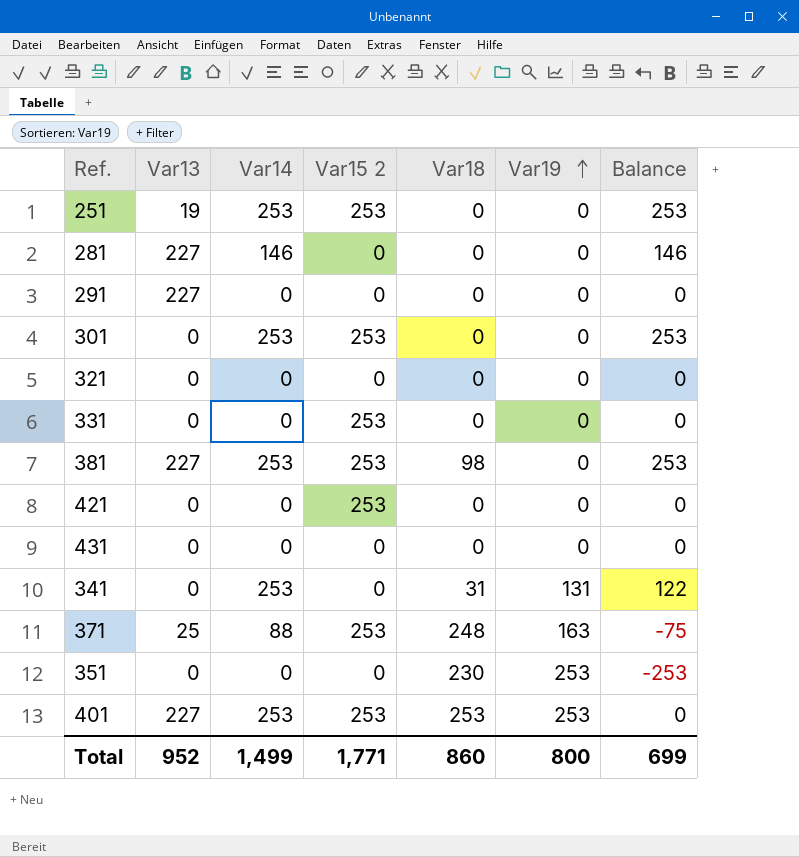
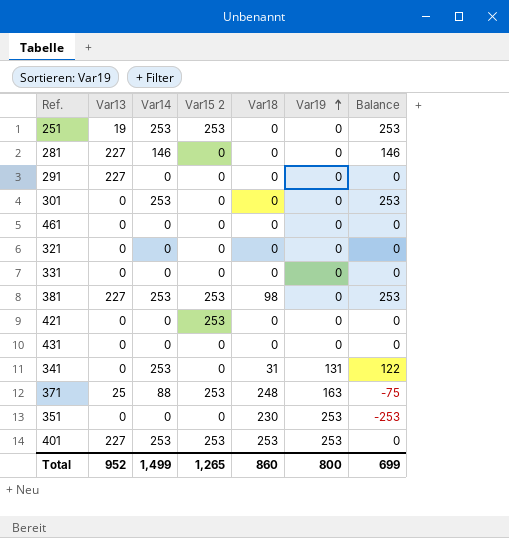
301 | Var15 2: 253 -> 0
row 461: none -> 0 | 0 | 0 | 0 | 0 | 0
331 | Var15 2: 253 -> 0
Total | Var15 2: 1,771 -> 1,265

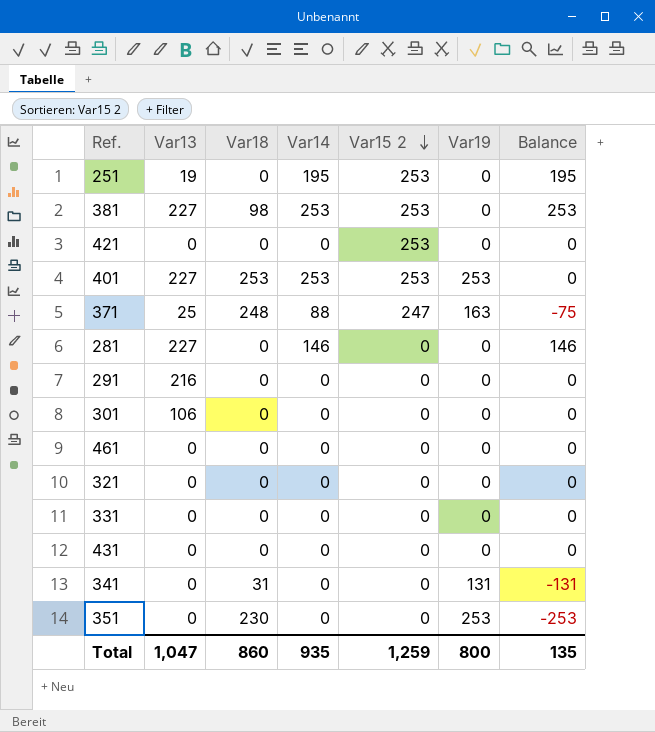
row order: Var19 ascending -> Var15 2 descending
column Var18 | position: 5 -> 3
251 | Var14: 253 -> 195
251 | Balance: 253 -> 195
371 | Var15 2: 253 -> 247
291 | Var13: 227 -> 216
301 | Var13: 0 -> 106
301 | Var14: 253 -> 0
301 | Balance: 253 -> 0
341 | Var14: 253 -> 0
341 | Balance: 122 -> -131
Total | Var13: 952 -> 1,047
Total | Var14: 1,499 -> 935
Total | Var15 2: 1,265 -> 1,259
Total | Balance: 699 -> 135

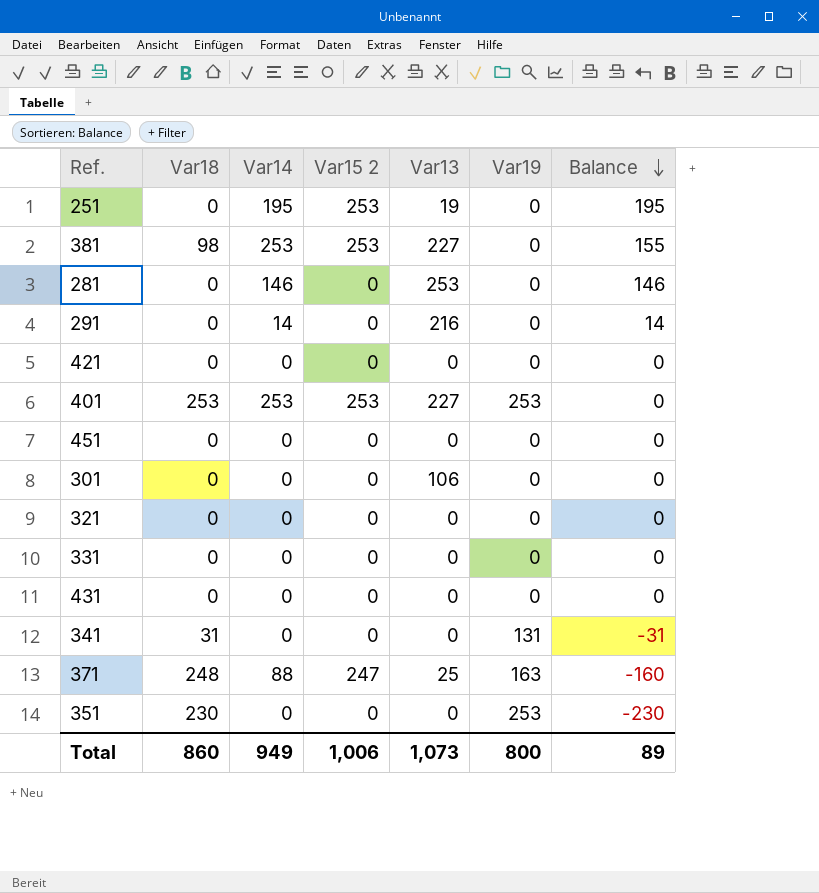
row order: Var15 2 descending -> Balance descending
column Var13 | position: 2 -> 5
column Balance | formula: [Var14] - [Var19] -> [Var14] - [Var18]
row 461: 0 | 0 | 0 | 0 | 0 | 0 -> none
281 | Var13: 227 -> 253
291 | Var14: 0 -> 14
421 | Var15 2: 253 -> 0
row 451: none -> 0 | 0 | 0 | 0 | 0 | 0
Total | Var14: 935 -> 949
Total | Var15 2: 1,259 -> 1,006
Total | Var13: 1,047 -> 1,073
Total | Balance: 135 -> 89

